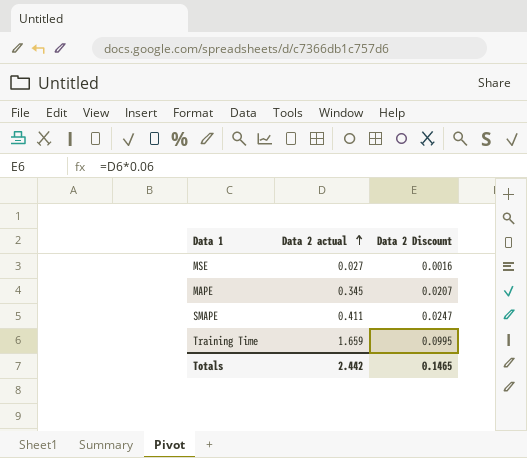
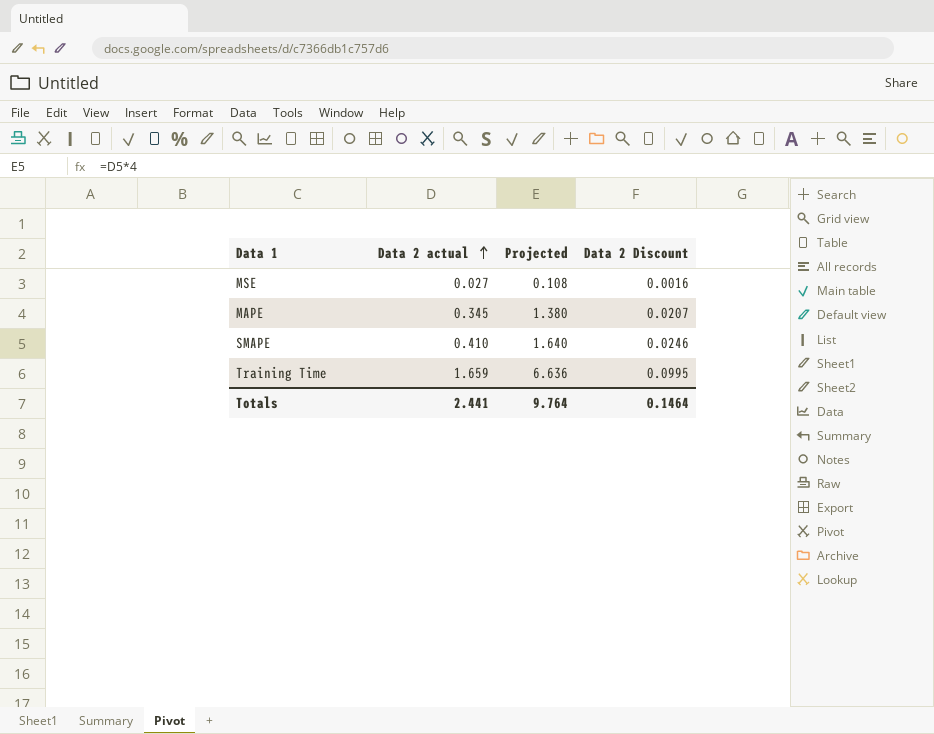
column Projected | formula: none -> [Data 2 actual] * 4
SMAPE | Data 2 actual: 0.411 -> 0.410
SMAPE | Data 2 Discount: 0.0247 -> 0.0246
Totals | Data 2 actual: 2.442 -> 2.441
Totals | Data 2 Discount: 0.1465 -> 0.1464

